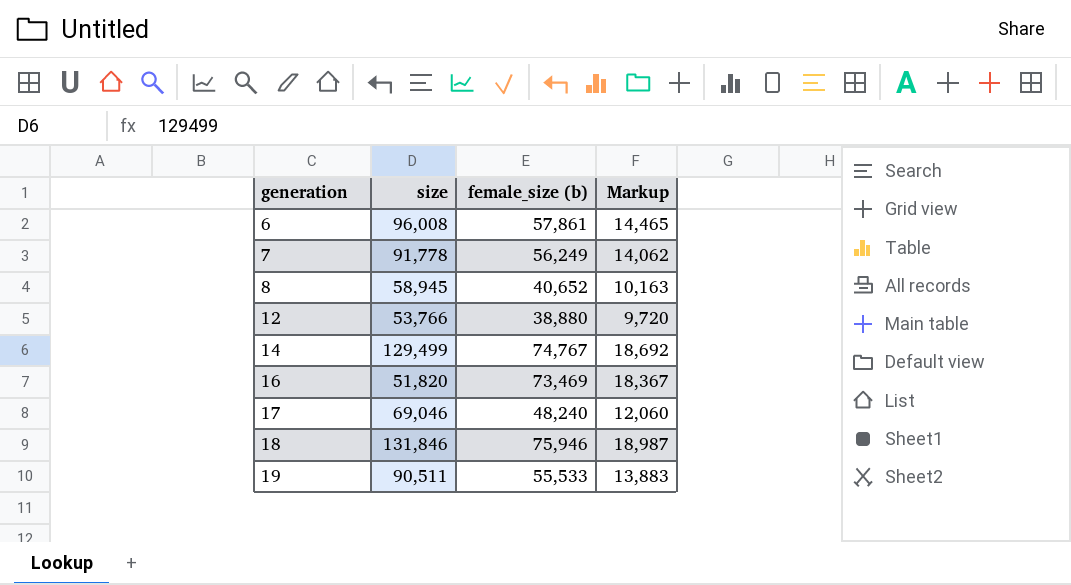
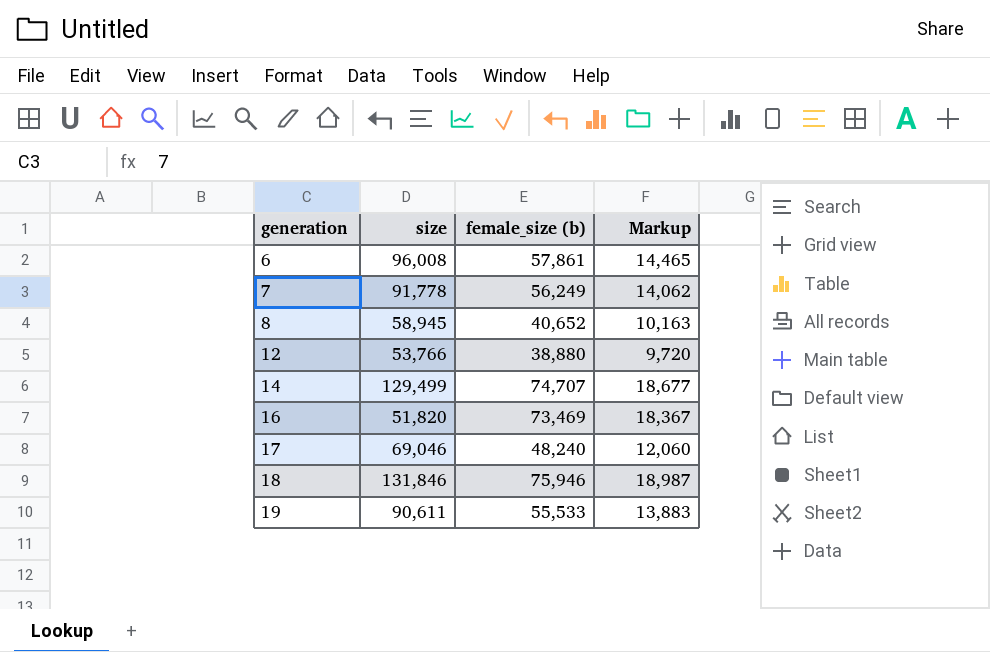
14 | female_size (b): 74,767 -> 74,707
14 | Markup: 18,692 -> 18,677
19 | size: 90,511 -> 90,611

